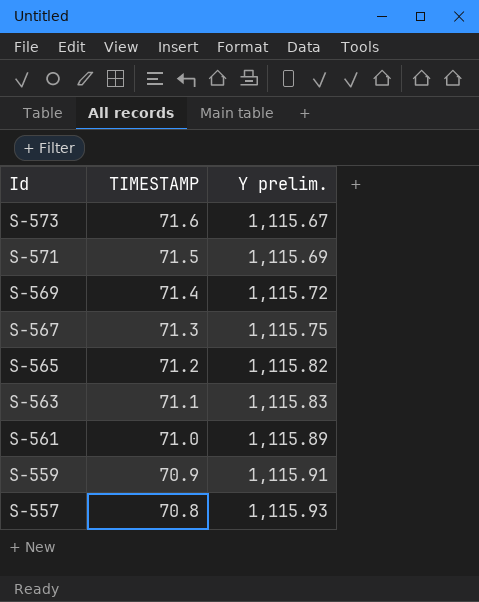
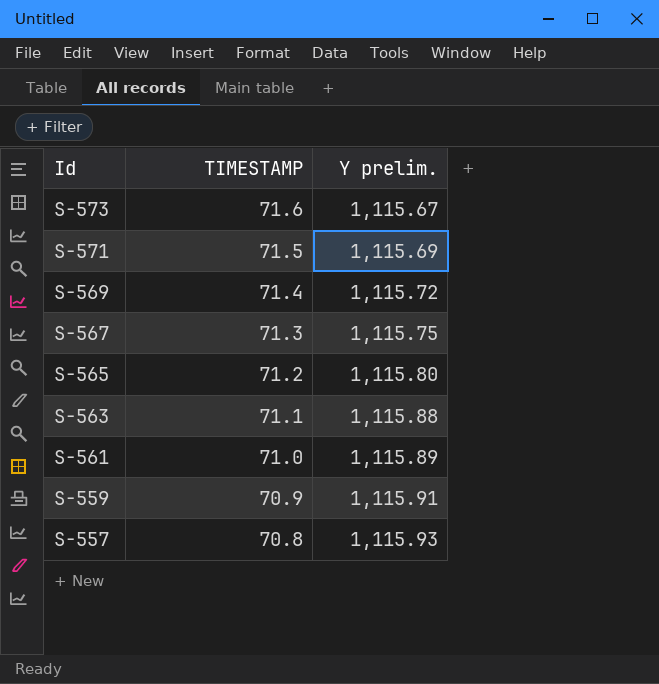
S-565 | Y prelim.: 1,115.82 -> 1,115.80
S-563 | Y prelim.: 1,115.83 -> 1,115.88

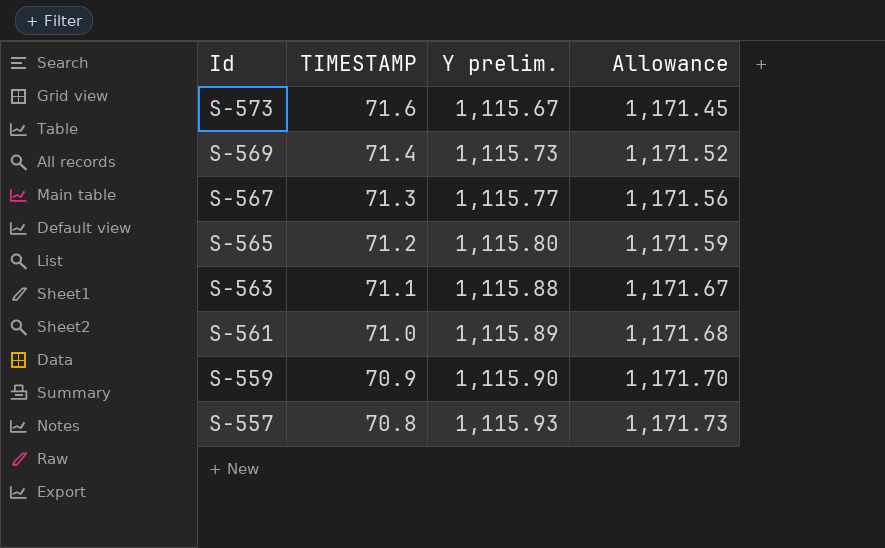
column Allowance | formula: none -> [Y prelim.] * 1.05
row S-571: 71.5 | 1,115.69 -> none
S-569 | Y prelim.: 1,115.72 -> 1,115.73
S-567 | Y prelim.: 1,115.75 -> 1,115.77
S-559 | Y prelim.: 1,115.91 -> 1,115.90

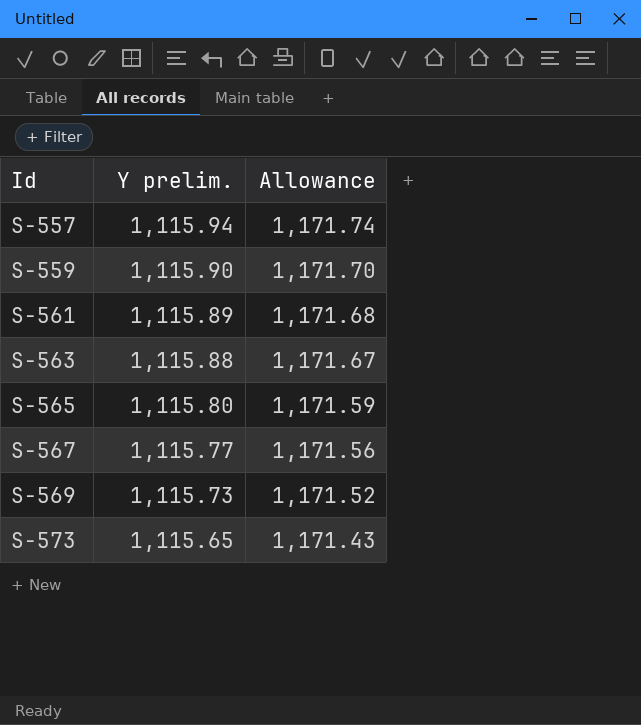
row order: Id descending -> Id ascending
column TIMESTAMP | position: 2 -> none
S-557 | Y prelim.: 1,115.93 -> 1,115.94
S-557 | Allowance: 1,171.73 -> 1,171.74
S-573 | Y prelim.: 1,115.67 -> 1,115.65
S-573 | Allowance: 1,171.45 -> 1,171.43

